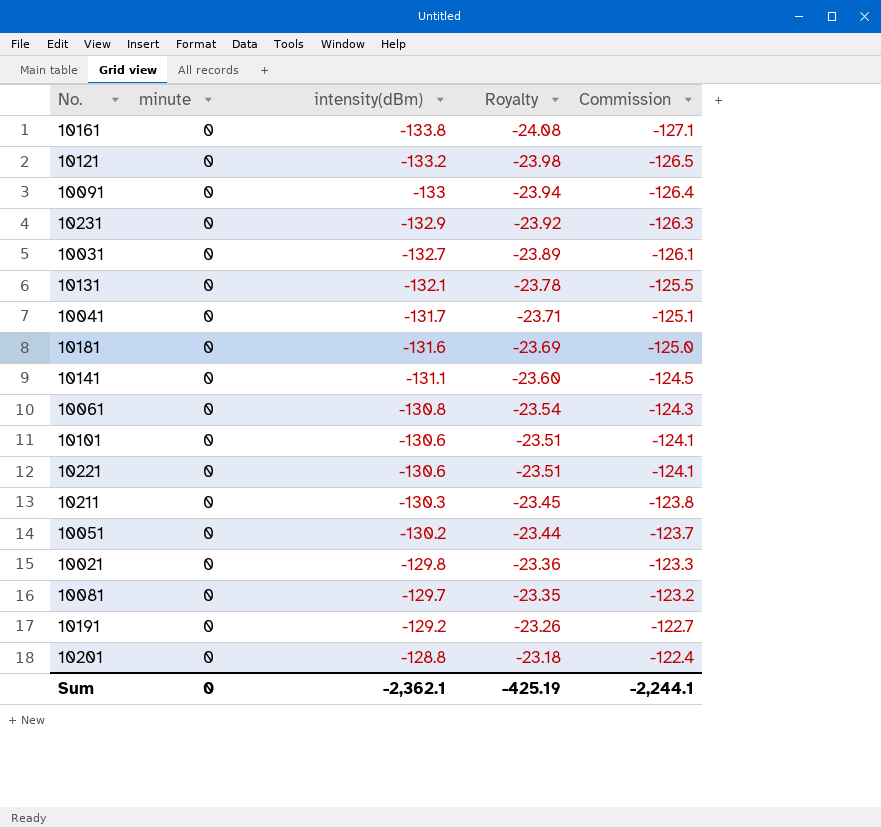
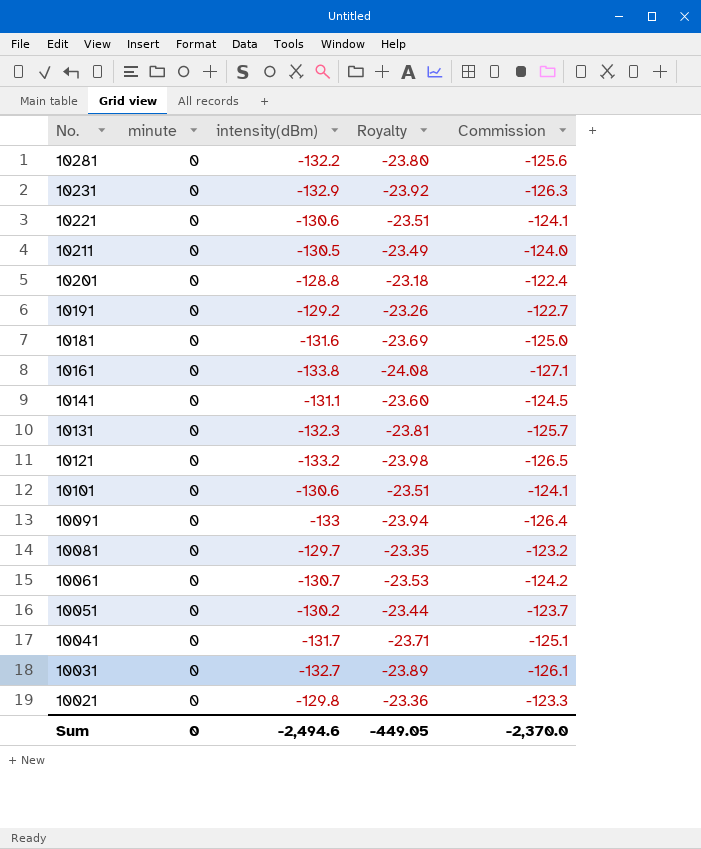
row order: intensity(dBm) ascending -> No. descending
row 10281: none -> 0 | -132.2 | -23.80 | -125.6
10211 | intensity(dBm): -130.3 -> -130.5
10211 | Royalty: -23.45 -> -23.49
10211 | Commission: -123.8 -> -124.0
10131 | intensity(dBm): -132.1 -> -132.3
10131 | Royalty: -23.78 -> -23.81
10131 | Commission: -125.5 -> -125.7
10061 | intensity(dBm): -130.8 -> -130.7
10061 | Royalty: -23.54 -> -23.53
10061 | Commission: -124.3 -> -124.2
Sum | intensity(dBm): -2,362.1 -> -2,494.6
Sum | Royalty: -425.19 -> -449.05
Sum | Commission: -2,244.1 -> -2,370.0

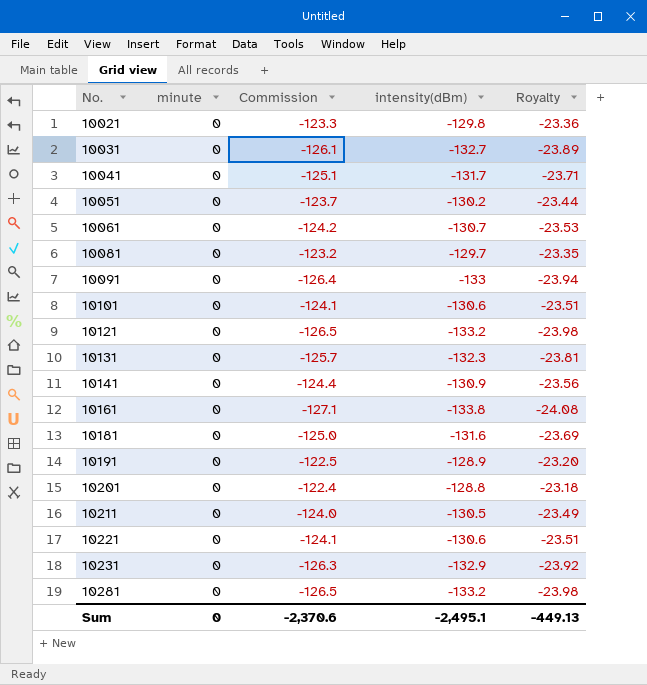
row order: No. descending -> No. ascending
column Commission | position: 5 -> 3
10141 | Commission: -124.5 -> -124.4
10141 | intensity(dBm): -131.1 -> -130.9
10141 | Royalty: -23.60 -> -23.56
10191 | Commission: -122.7 -> -122.5
10191 | intensity(dBm): -129.2 -> -128.9
10191 | Royalty: -23.26 -> -23.20
10281 | Commission: -125.6 -> -126.5
10281 | intensity(dBm): -132.2 -> -133.2
10281 | Royalty: -23.80 -> -23.98
Sum | Commission: -2,370.0 -> -2,370.6
Sum | intensity(dBm): -2,494.6 -> -2,495.1
Sum | Royalty: -449.05 -> -449.13

